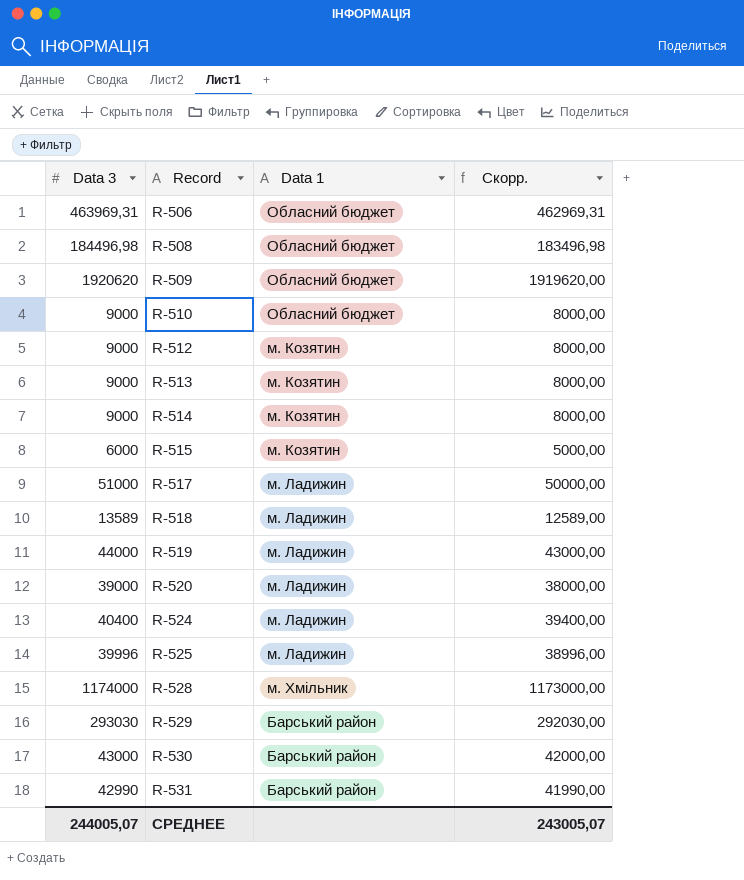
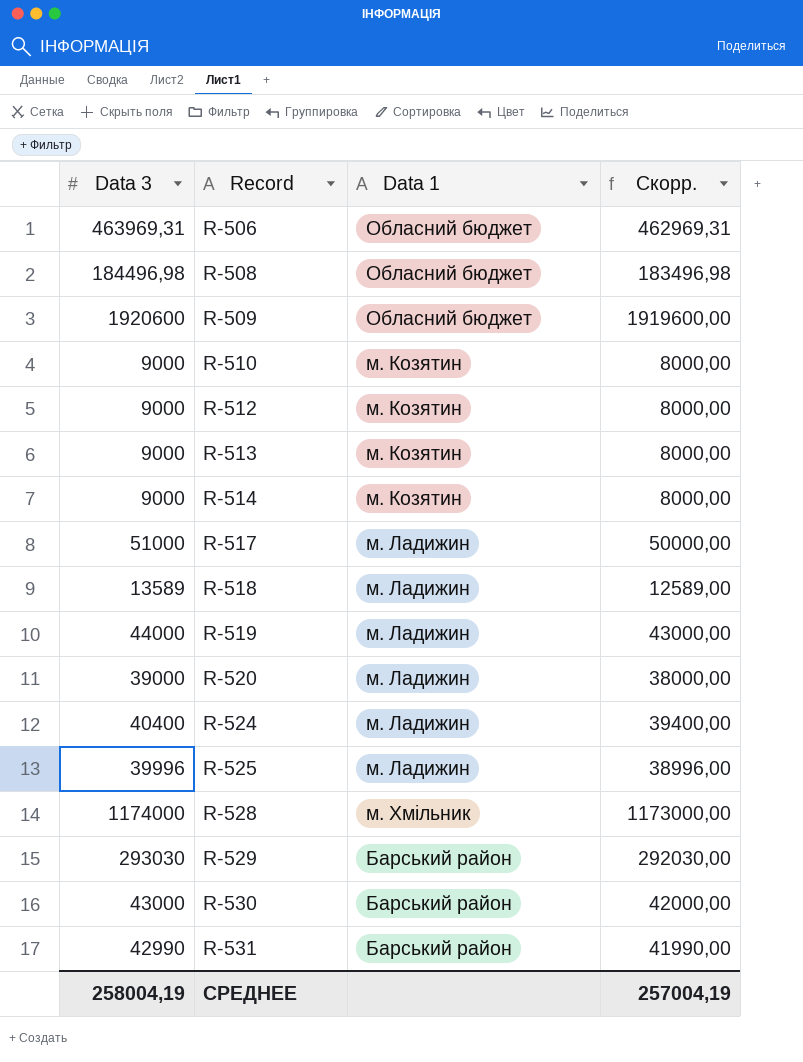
row R-515: 6000 | м. Козятин | 5000,00 -> none
R-509 | Data 3: 1920620 -> 1920600
R-509 | Скорр.: 1919620,00 -> 1919600,00
R-510 | Data 1: Обласний бюджет -> м. Козятин
СРЕДНЕЕ | Data 3: 244005,07 -> 258004,19
СРЕДНЕЕ | Скорр.: 243005,07 -> 257004,19

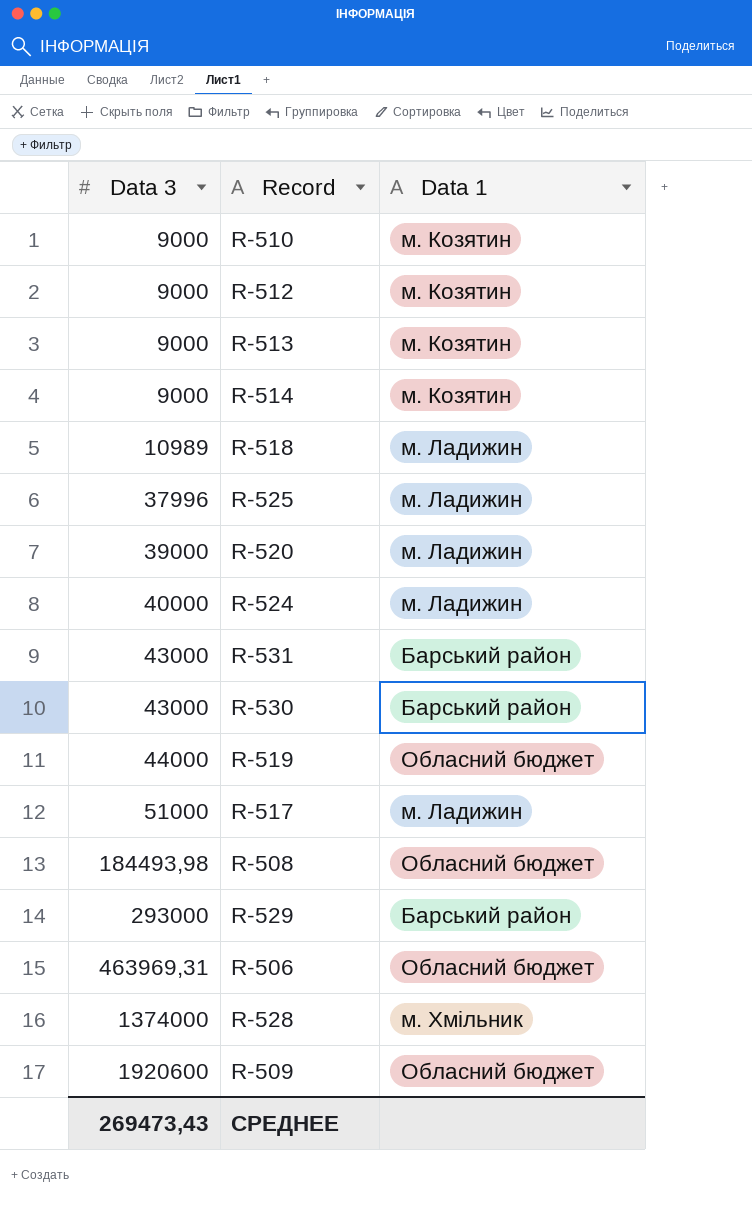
row order: Record ascending -> Data 3 ascending
column Скорр. | formula: [Data 3] - 1000 -> none
R-518 | Data 3: 13589 -> 10989
R-525 | Data 3: 39996 -> 37996
R-524 | Data 3: 40400 -> 40000
R-531 | Data 3: 42990 -> 43000
R-519 | Data 1: м. Ладижин -> Обласний бюджет
R-508 | Data 3: 184496,98 -> 184493,98
R-529 | Data 3: 293030 -> 293000
R-528 | Data 3: 1174000 -> 1374000
СРЕДНЕЕ | Data 3: 258004,19 -> 269473,43

